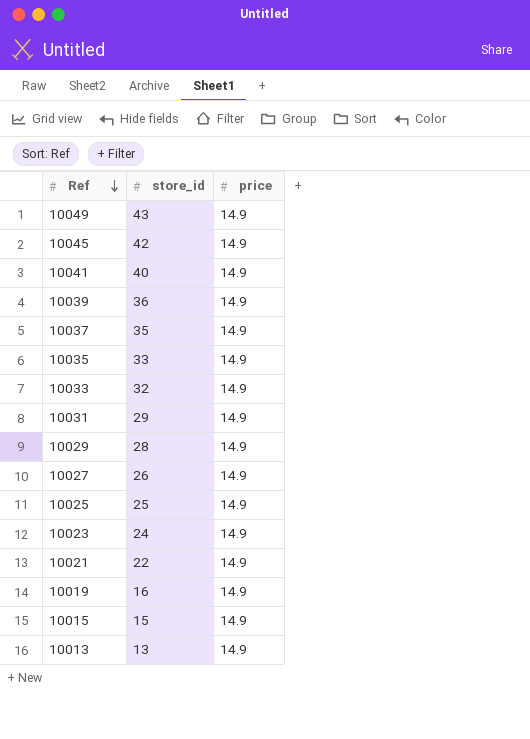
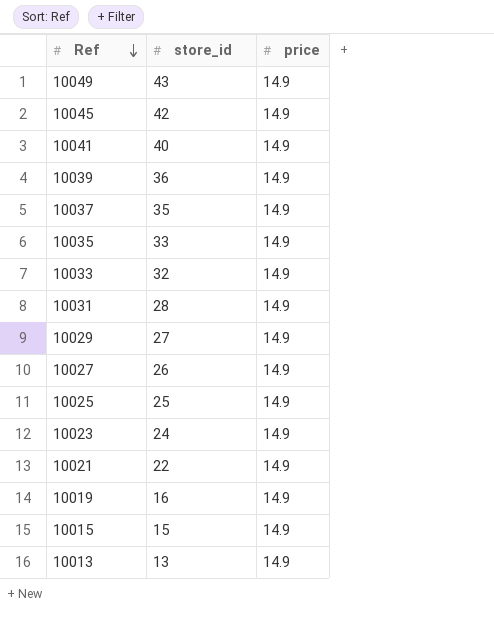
10031 | store_id: 29 -> 28
10029 | store_id: 28 -> 27

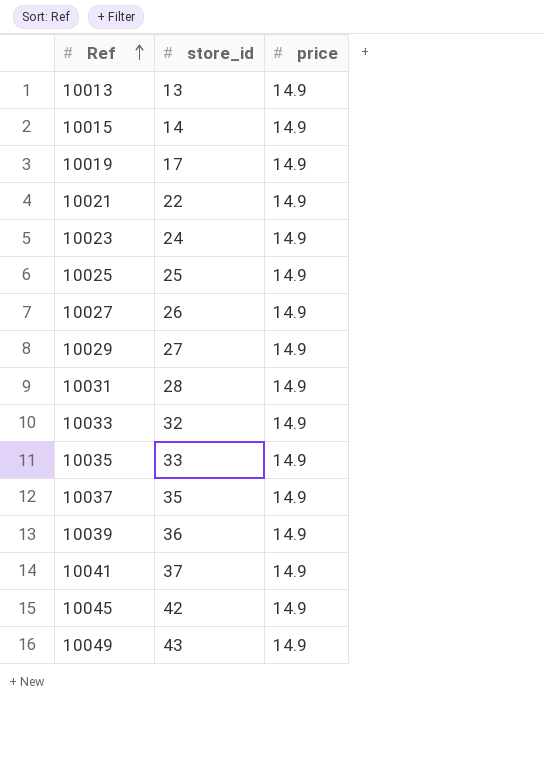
row order: Ref descending -> Ref ascending
10015 | store_id: 15 -> 14
10019 | store_id: 16 -> 17
10041 | store_id: 40 -> 37

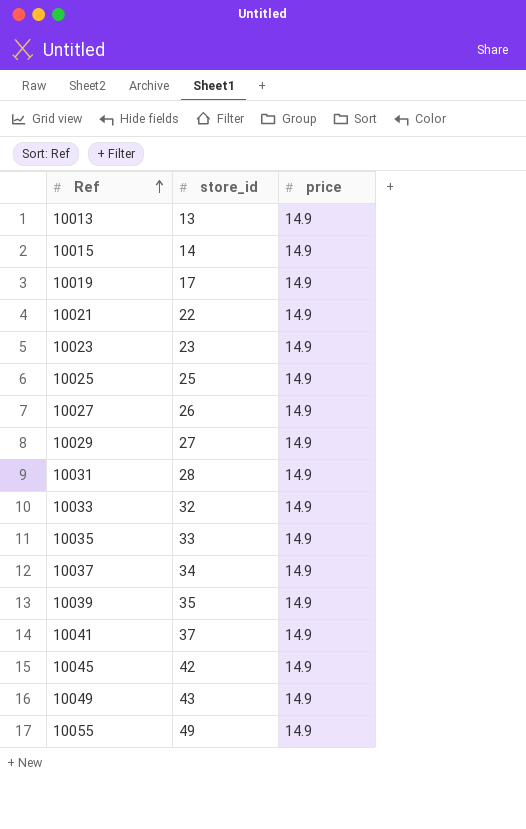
10023 | store_id: 24 -> 23
10037 | store_id: 35 -> 34
10039 | store_id: 36 -> 35
row 10055: none -> 49 | 14.9

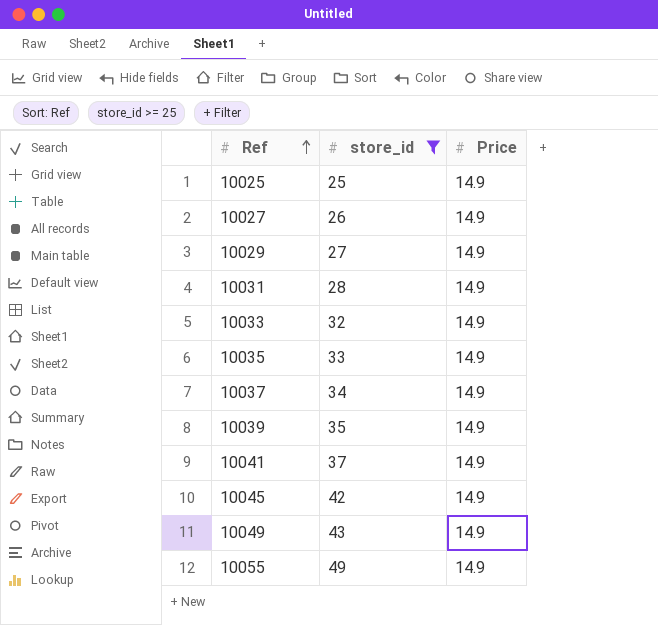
filter: none -> store_id >= 25
column name: price -> Price

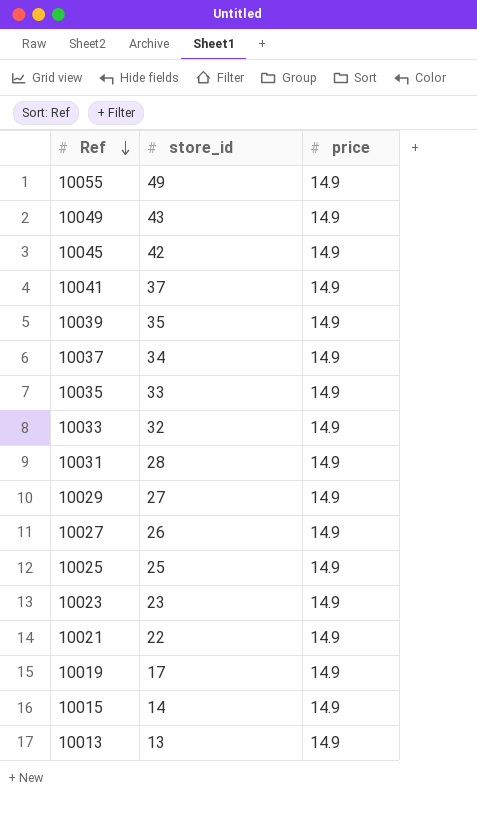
filter: store_id >= 25 -> none
row order: Ref ascending -> Ref descending
column name: Price -> price

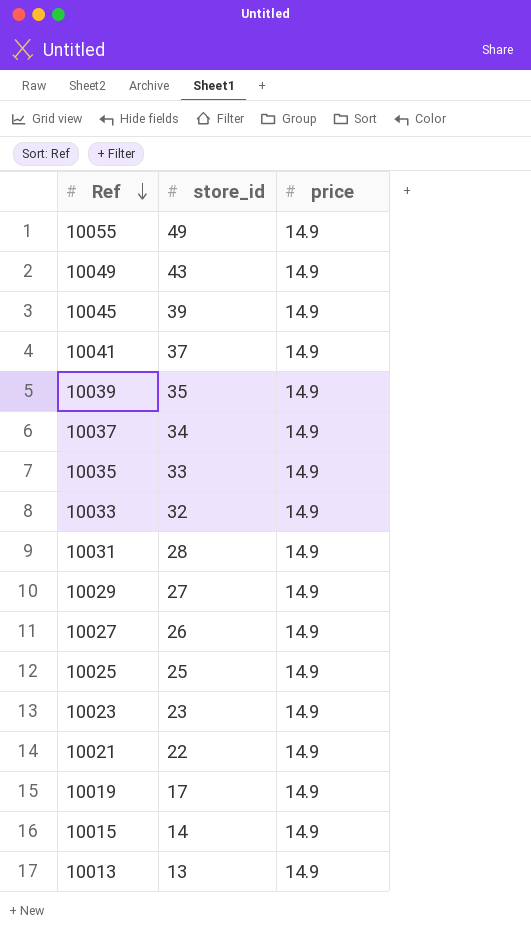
10045 | store_id: 42 -> 39

